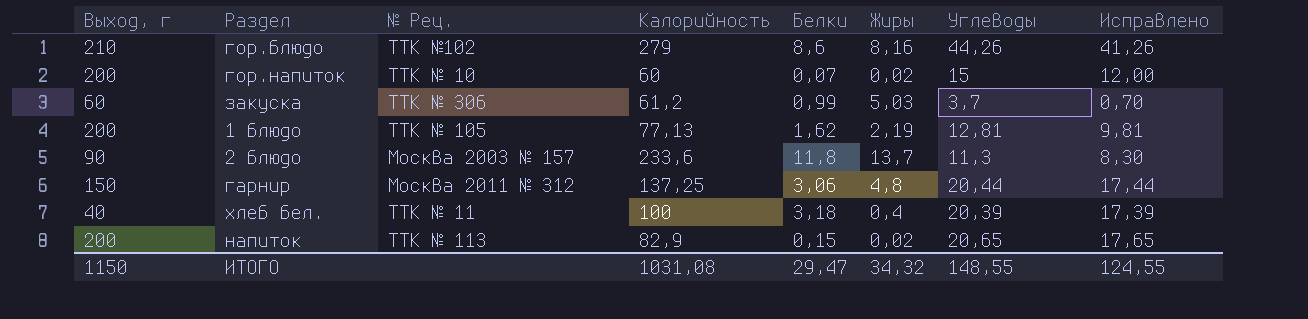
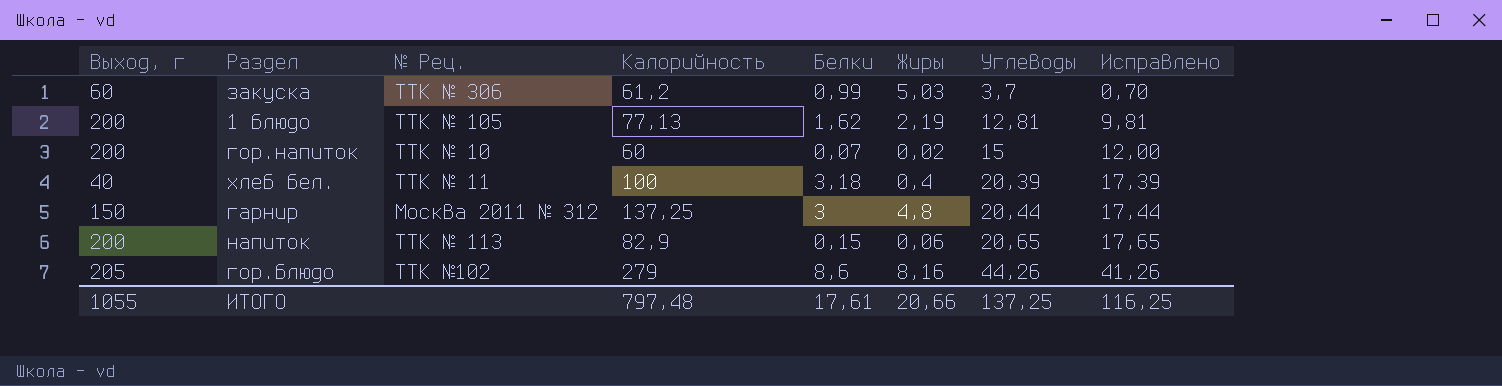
row order: none -> Углеводы ascending
row 2 блюдо: 90 | Москва 2003 № 157 | 233,6 | 11,8 | 13,7 | 11,3 | 8,30 -> none
гарнир | Белки: 3,06 -> 3
напиток | Жиры: 0,02 -> 0,06
гор.блюдо | Выход, г: 210 -> 205
ИТОГО | Выход, г: 1150 -> 1055
ИТОГО | Калорийность: 1031,08 -> 797,48
ИТОГО | Белки: 29,47 -> 17,61
ИТОГО | Жиры: 34,32 -> 20,66
ИТОГО | Углеводы: 148,55 -> 137,25
ИТОГО | Исправлено: 124,55 -> 116,25

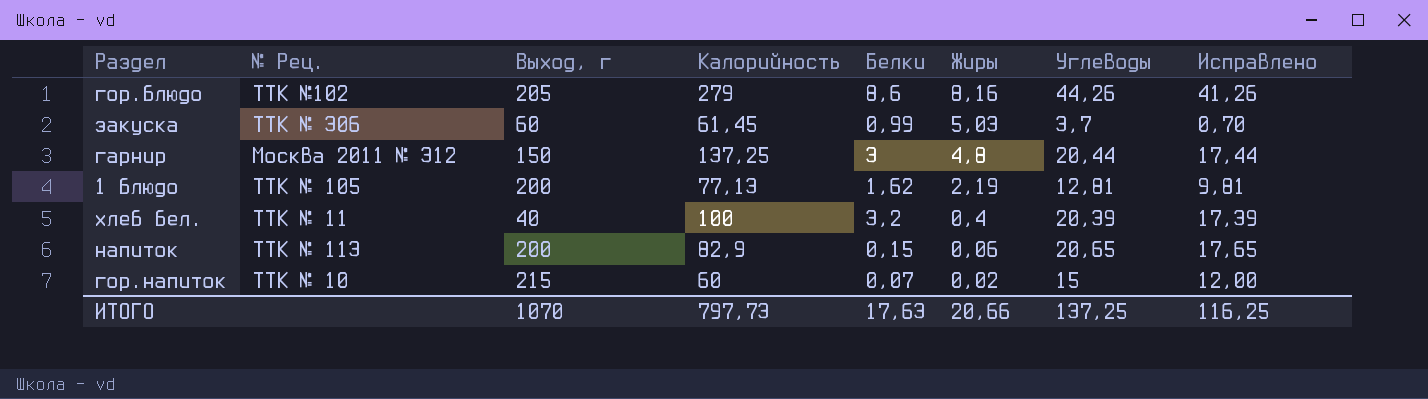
row order: Углеводы ascending -> Жиры descending
column Выход, г | position: 1 -> 3
закуска | Калорийность: 61,2 -> 61,45
хлеб бел. | Белки: 3,18 -> 3,2
гор.напиток | Выход, г: 200 -> 215
ИТОГО | Выход, г: 1055 -> 1070
ИТОГО | Калорийность: 797,48 -> 797,73
ИТОГО | Белки: 17,61 -> 17,63

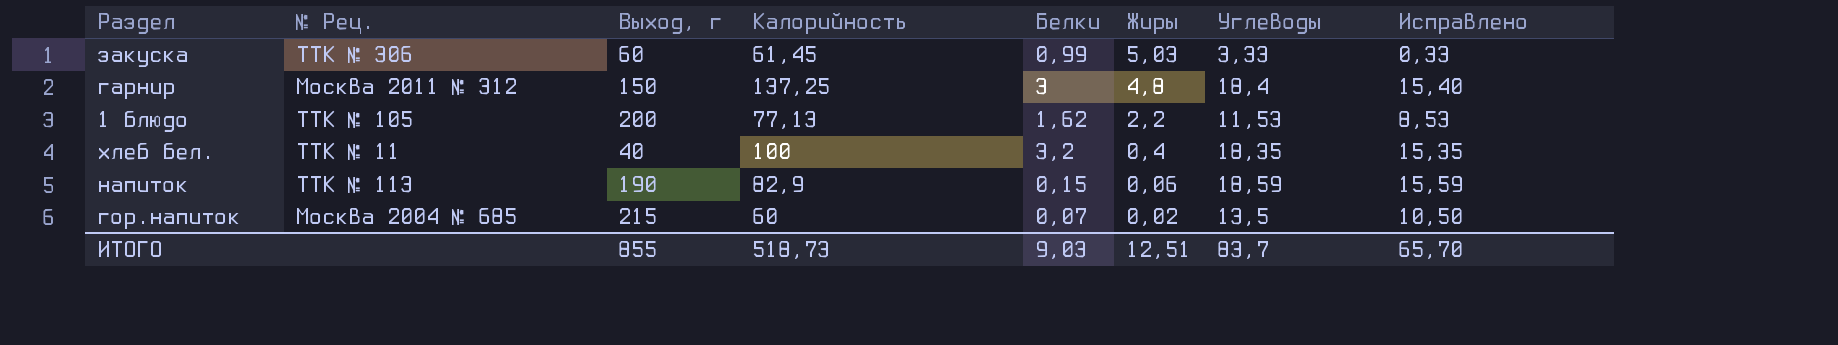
row гор.блюдо: ТТК №102 | 205 | 279 | 8,6 | 8,16 | 44,26 | 41,26 -> none
закуска | Углеводы: 3,7 -> 3,33
закуска | Исправлено: 0,70 -> 0,33
гарнир | Углеводы: 20,44 -> 18,4
гарнир | Исправлено: 17,44 -> 15,40
1 блюдо | Жиры: 2,19 -> 2,2
1 блюдо | Углеводы: 12,81 -> 11,53
1 блюдо | Исправлено: 9,81 -> 8,53
хлеб бел. | Углеводы: 20,39 -> 18,35
хлеб бел. | Исправлено: 17,39 -> 15,35
напиток | Выход, г: 200 -> 190
напиток | Углеводы: 20,65 -> 18,59
напиток | Исправлено: 17,65 -> 15,59
гор.напиток | № Рец.: ТТК № 10 -> Москва 2004 № 685
гор.напиток | Углеводы: 15 -> 13,5
гор.напиток | Исправлено: 12,00 -> 10,50
ИТОГО | Выход, г: 1070 -> 855
ИТОГО | Калорийность: 797,73 -> 518,73
ИТОГО | Белки: 17,63 -> 9,03
ИТОГО | Жиры: 20,66 -> 12,51
ИТОГО | Углеводы: 137,25 -> 83,7
ИТОГО | Исправлено: 116,25 -> 65,70

